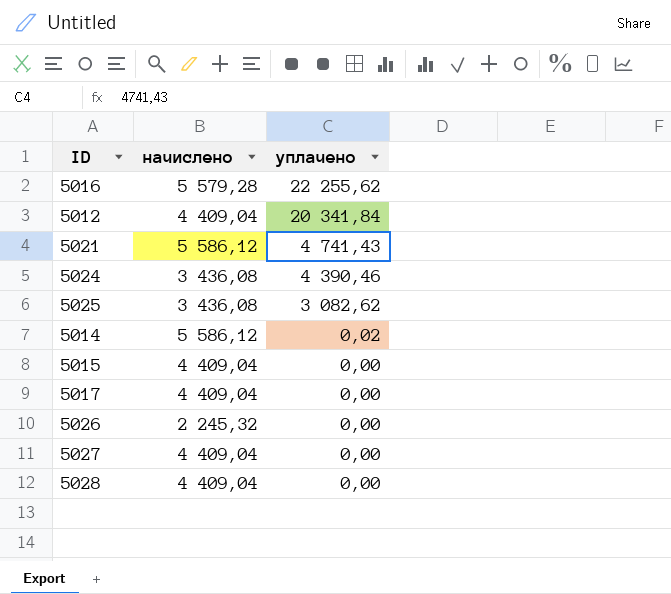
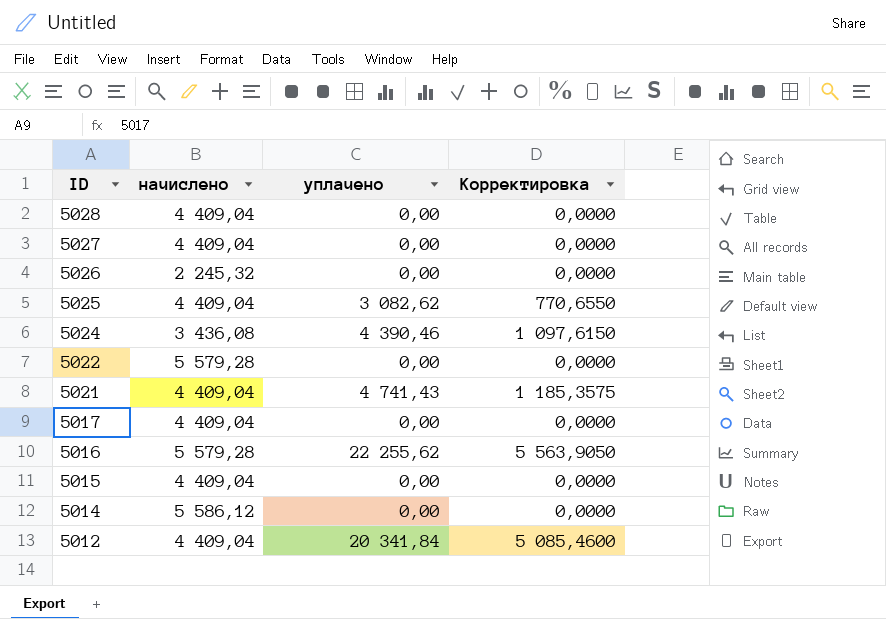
row order: уплачено descending -> ID descending
column Корректировка | formula: none -> [уплачено] * 0,25
5025 | начислено: 3 436,08 -> 4 409,04
row 5022: none -> 5 579,28 | 0,00 | 0,0000
5021 | начислено: 5 586,12 -> 4 409,04
5014 | уплачено: 0,02 -> 0,00

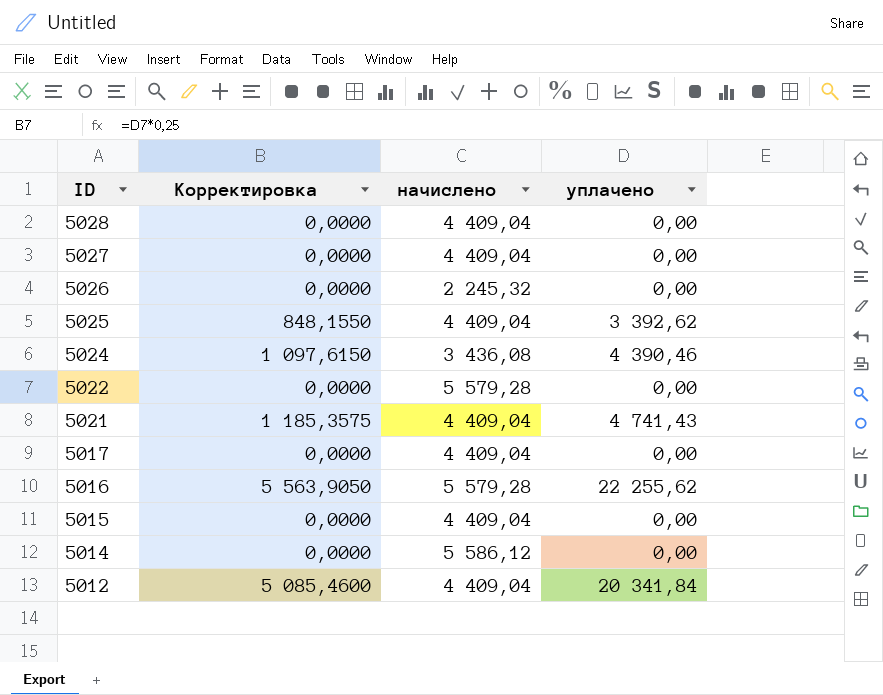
column Корректировка | position: 4 -> 2
5025 | Корректировка: 770,6550 -> 848,1550
5025 | уплачено: 3 082,62 -> 3 392,62

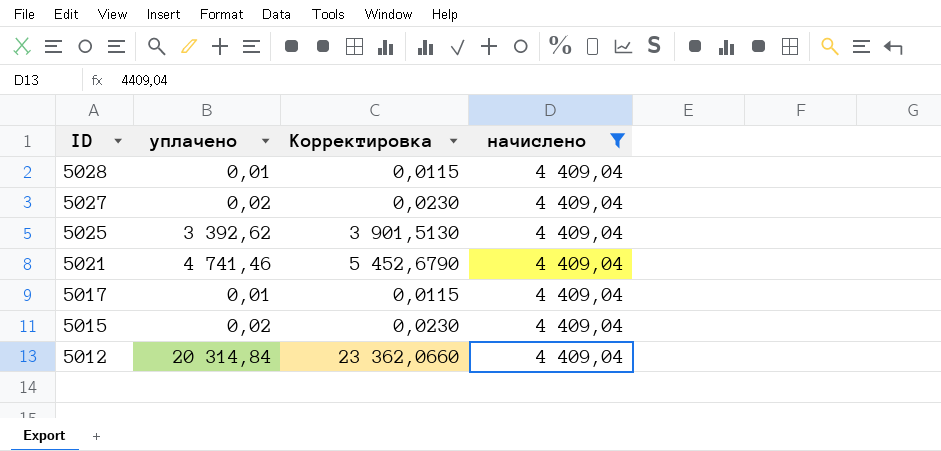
filter: none -> начислено = 4 409,04
column уплачено | position: 4 -> 2
column Корректировка | formula: [уплачено] * 0,25 -> [уплачено] * 1,15
5028 | уплачено: 0,00 -> 0,01
5027 | уплачено: 0,00 -> 0,02
5021 | уплачено: 4 741,43 -> 4 741,46
5017 | уплачено: 0,00 -> 0,01
5015 | уплачено: 0,00 -> 0,02
5012 | уплачено: 20 341,84 -> 20 314,84

